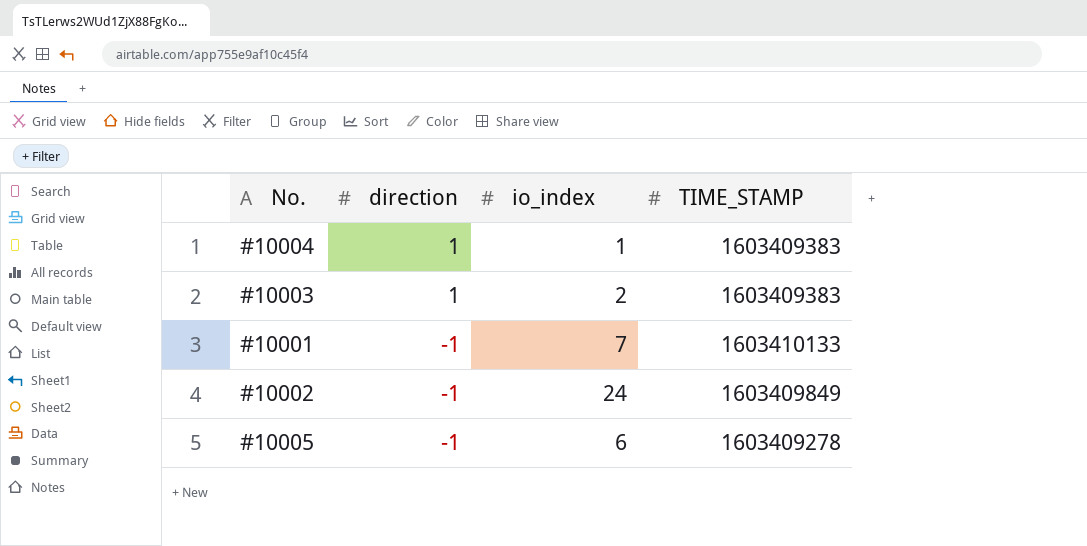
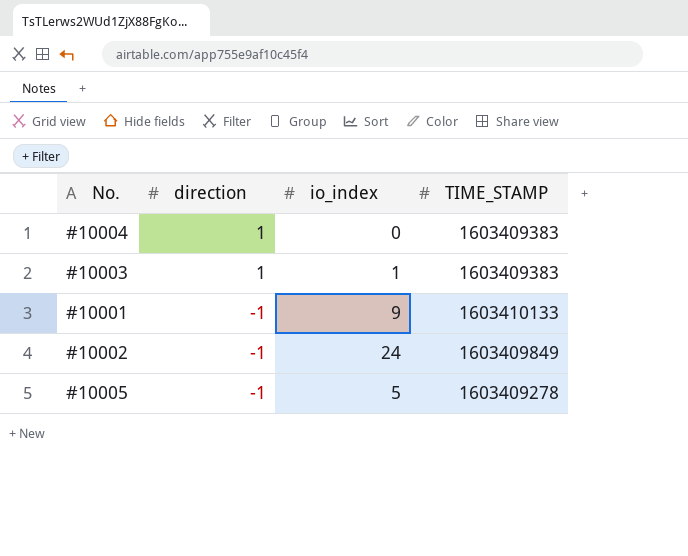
#10004 | io_index: 1 -> 0
#10003 | io_index: 2 -> 1
#10001 | io_index: 7 -> 9
#10005 | io_index: 6 -> 5

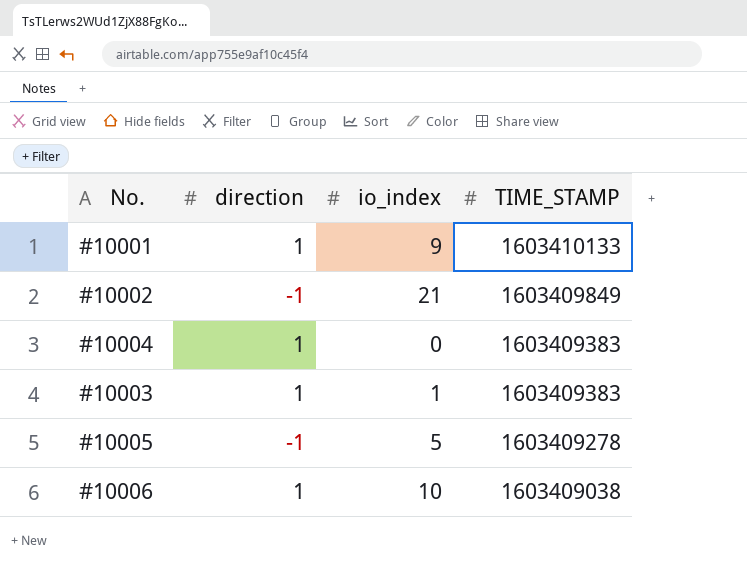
row order: direction descending -> TIME_STAMP descending
#10001 | direction: -1 -> 1
#10002 | io_index: 24 -> 21
row #10006: none -> 1 | 10 | 1603409038

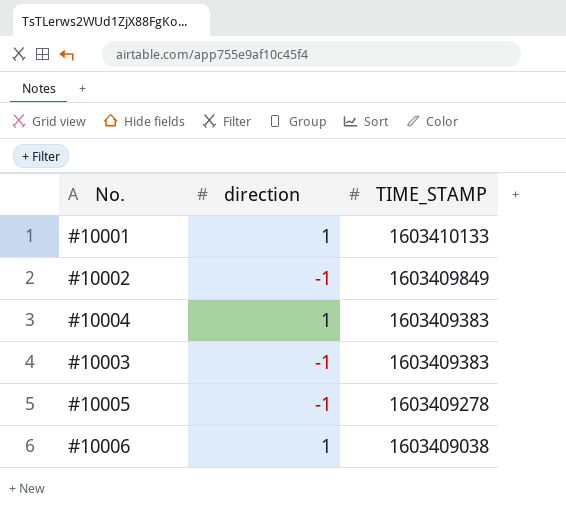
column io_index | position: 3 -> none
#10003 | direction: 1 -> -1

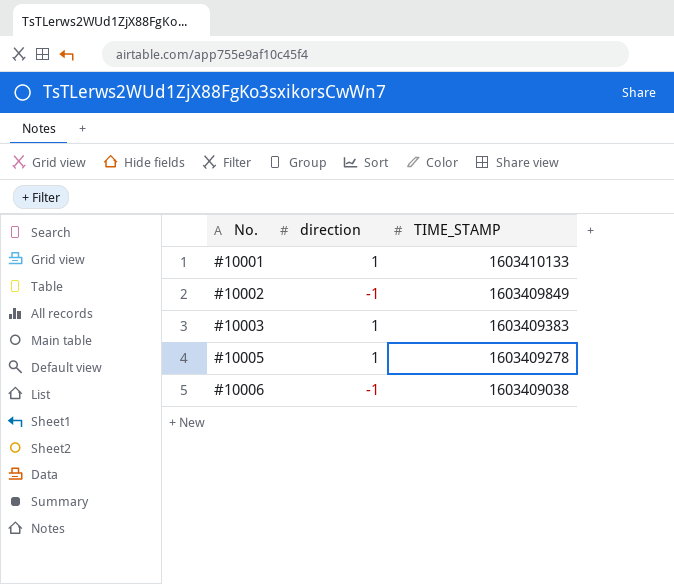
row #10004: 1 | 1603409383 -> none
#10003 | direction: -1 -> 1
#10005 | direction: -1 -> 1
#10006 | direction: 1 -> -1

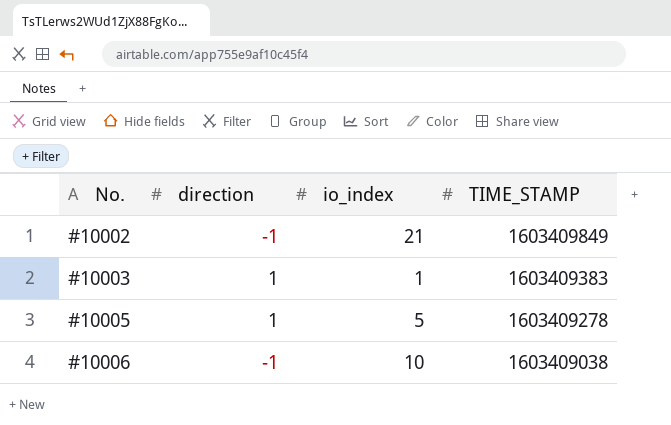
column io_index | position: none -> 3
row #10001: 1 | 1603410133 -> none

